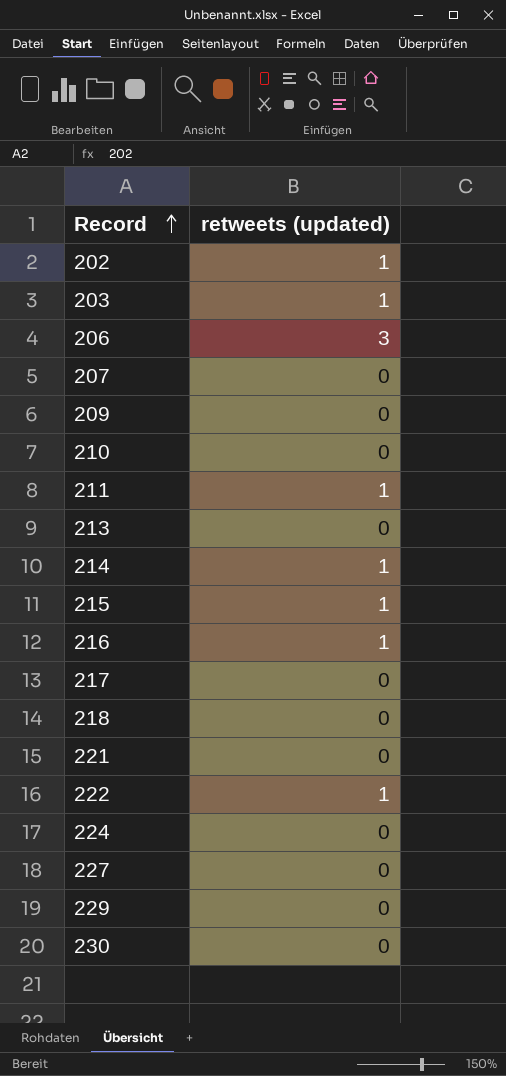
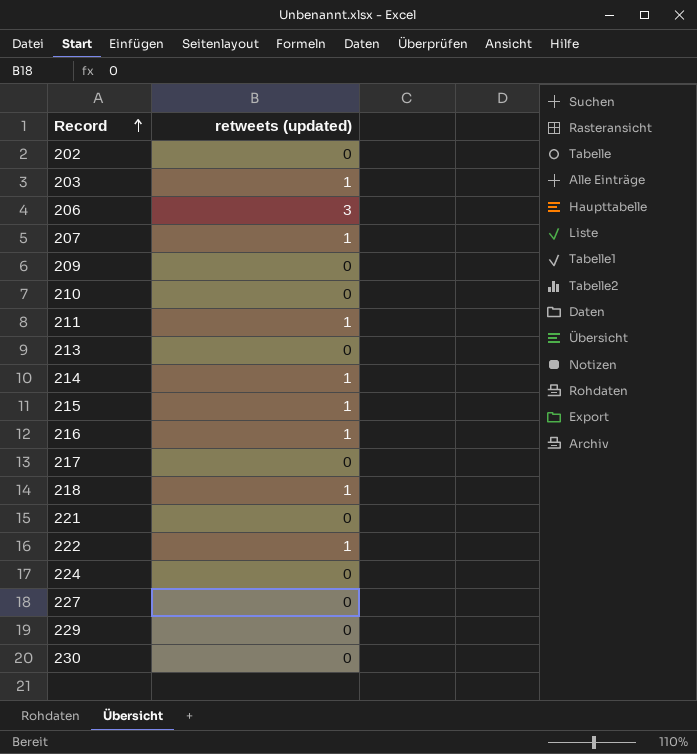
202 | retweets (updated): 1 -> 0
207 | retweets (updated): 0 -> 1
218 | retweets (updated): 0 -> 1

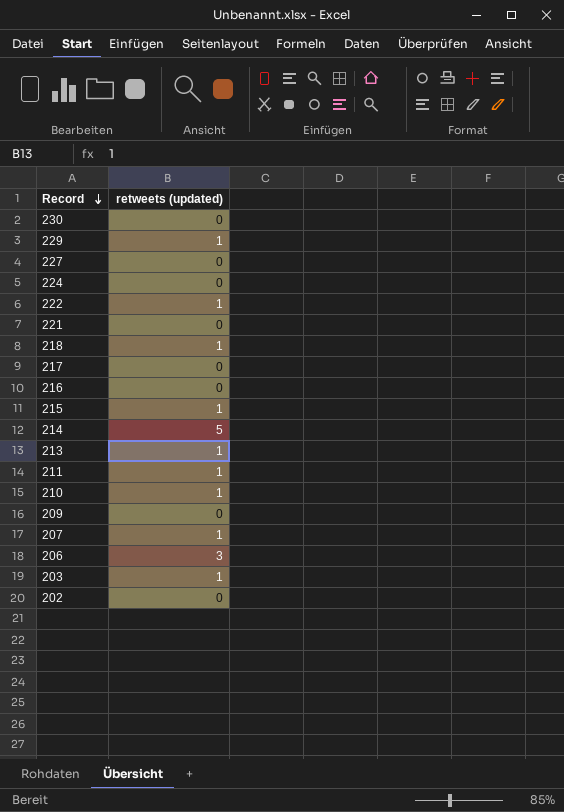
row order: Record ascending -> Record descending
229 | retweets (updated): 0 -> 1
216 | retweets (updated): 1 -> 0
214 | retweets (updated): 1 -> 5
213 | retweets (updated): 0 -> 1
210 | retweets (updated): 0 -> 1

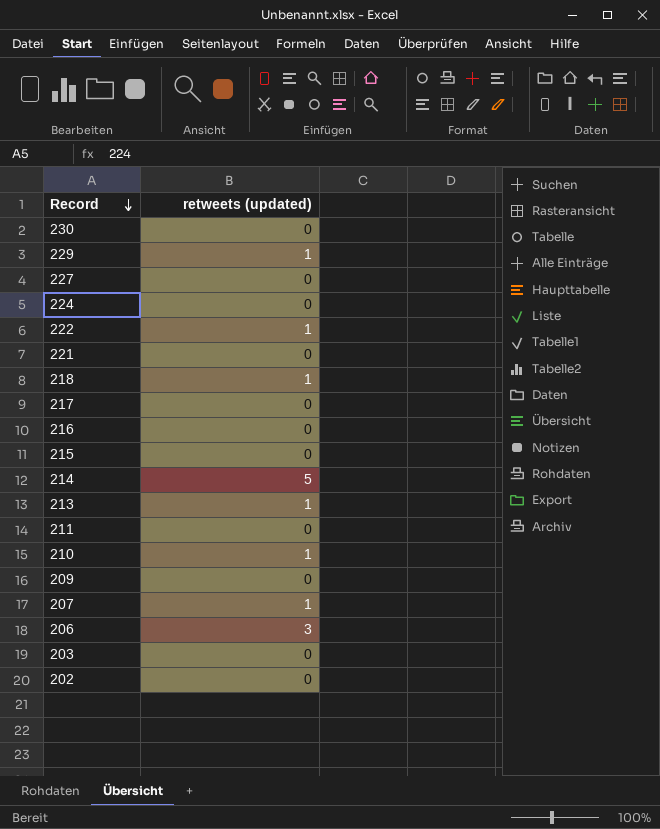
215 | retweets (updated): 1 -> 0
211 | retweets (updated): 1 -> 0
203 | retweets (updated): 1 -> 0

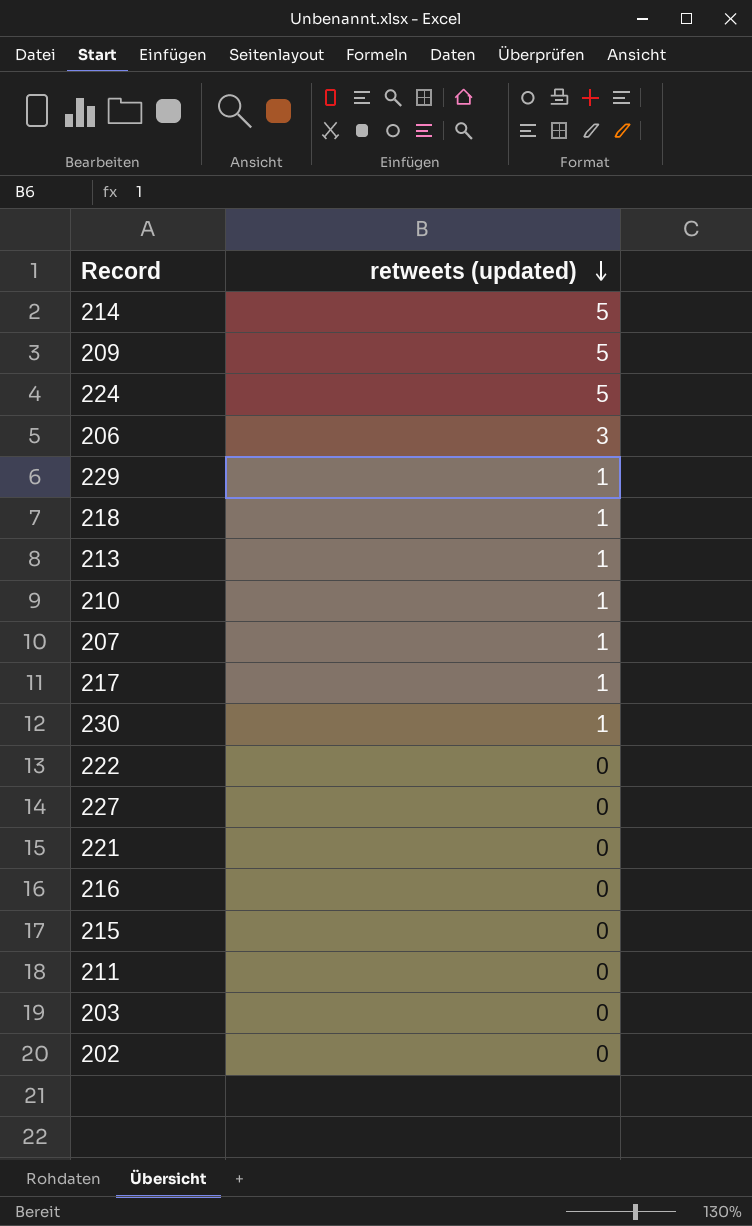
row order: Record descending -> retweets (updated) descending
209 | retweets (updated): 0 -> 5
224 | retweets (updated): 0 -> 5
217 | retweets (updated): 0 -> 1
230 | retweets (updated): 0 -> 1
222 | retweets (updated): 1 -> 0

